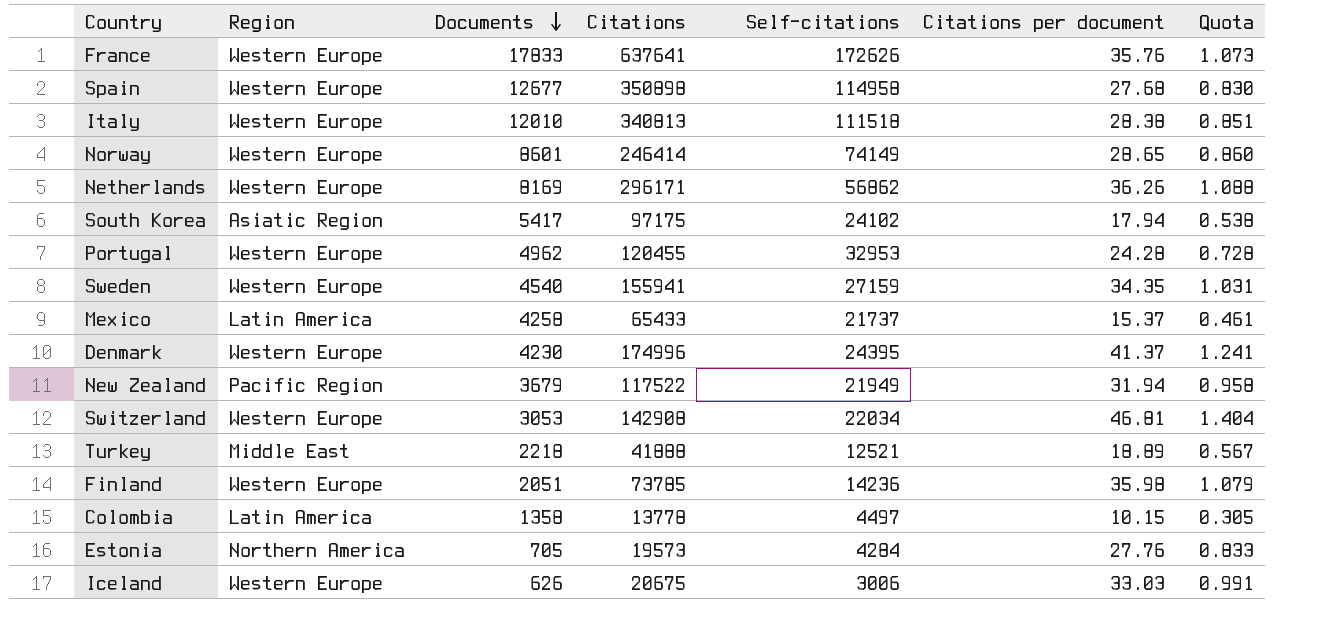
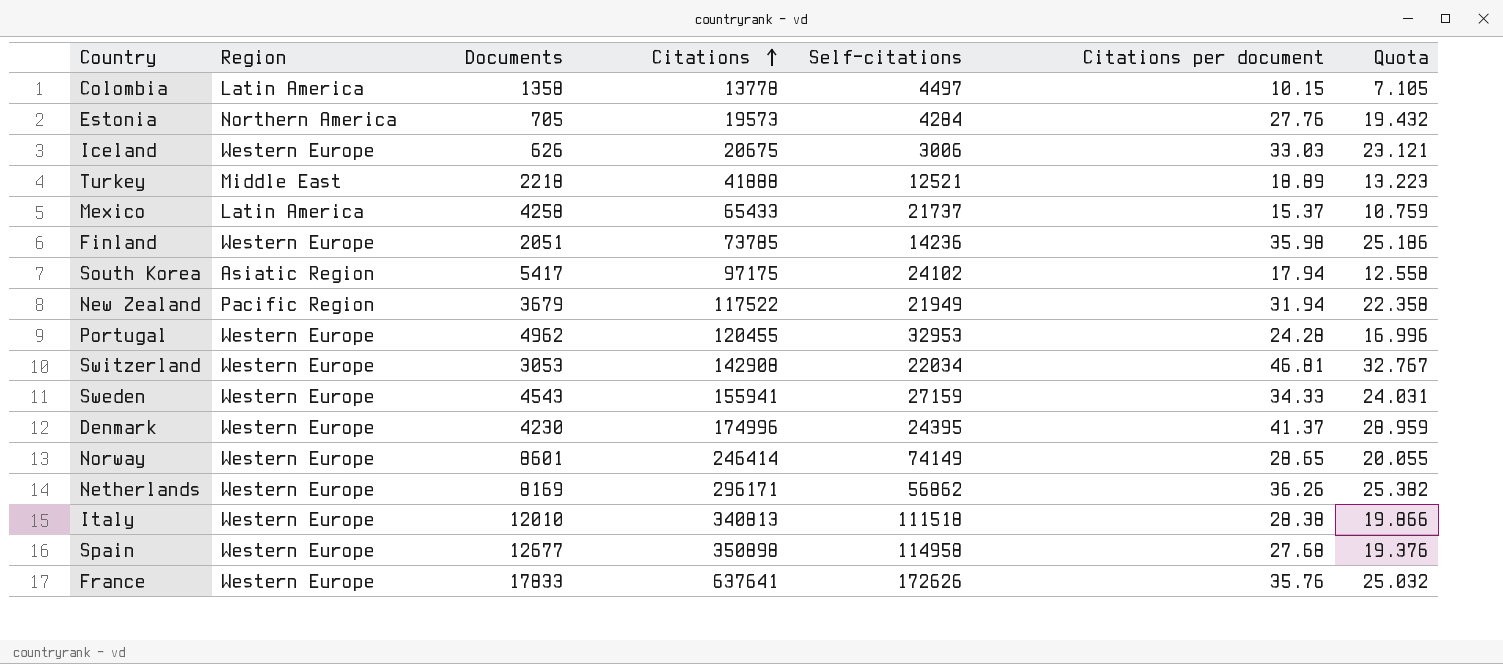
row order: Documents descending -> Citations ascending
column Quota | formula: [Citations per document] * 0.03 -> [Citations per document] * 0.7
Sweden | Documents: 4540 -> 4543
Sweden | Citations per document: 34.35 -> 34.33

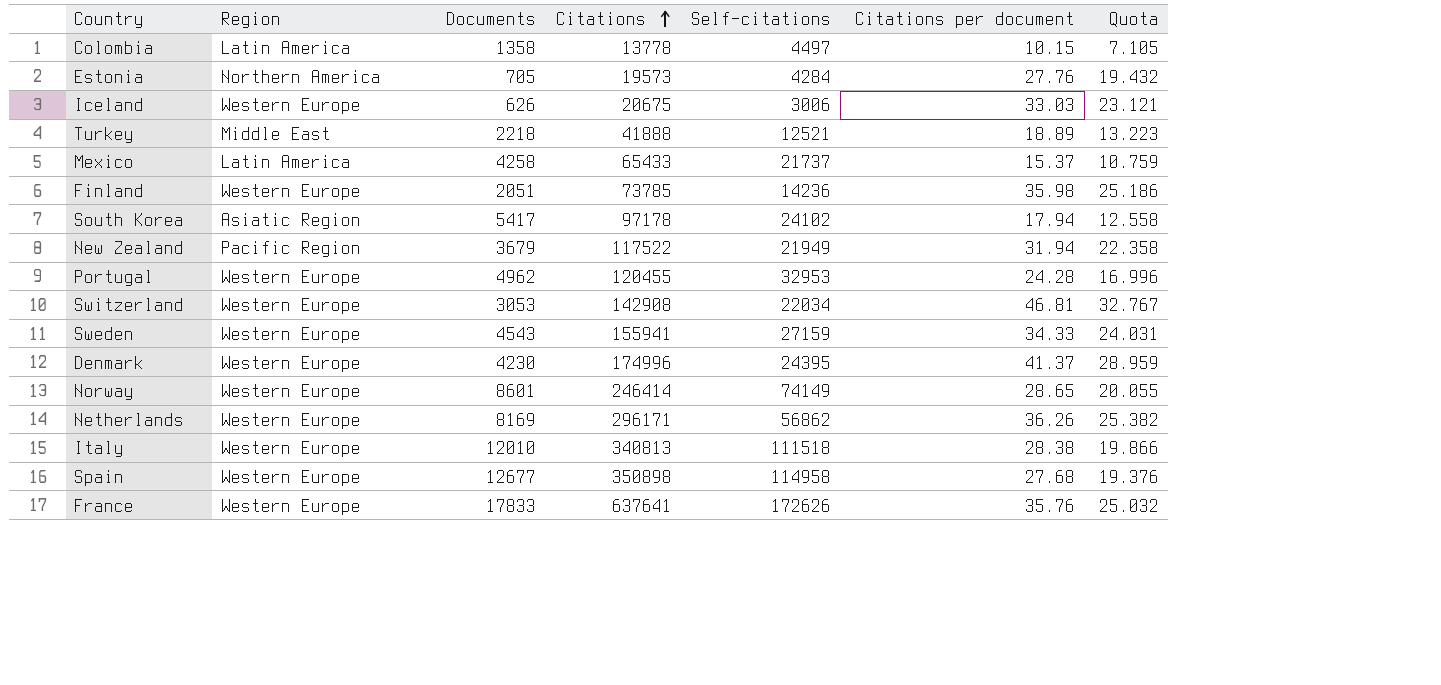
South Korea | Citations: 97175 -> 97178

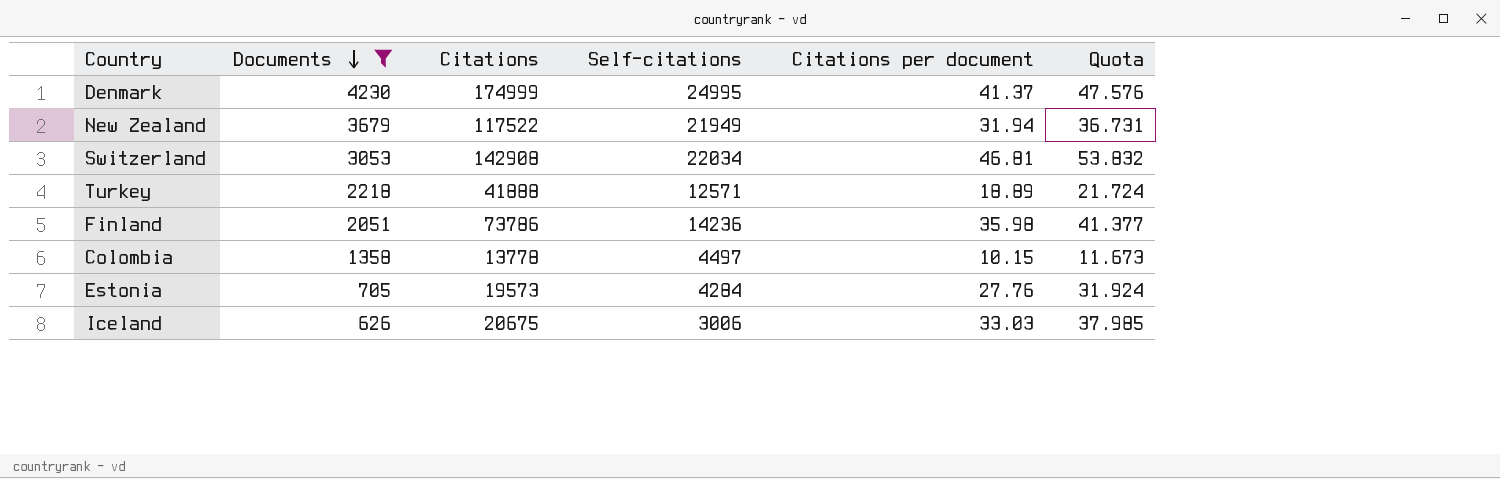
filter: none -> Documents <= 4230
row order: Citations ascending -> Documents descending
column Region | position: 2 -> none
column Quota | formula: [Citations per document] * 0.7 -> [Citations per document] * 1.15
Denmark | Citations: 174996 -> 174999
Denmark | Self-citations: 24395 -> 24995
Turkey | Self-citations: 12521 -> 12571
Finland | Citations: 73785 -> 73786

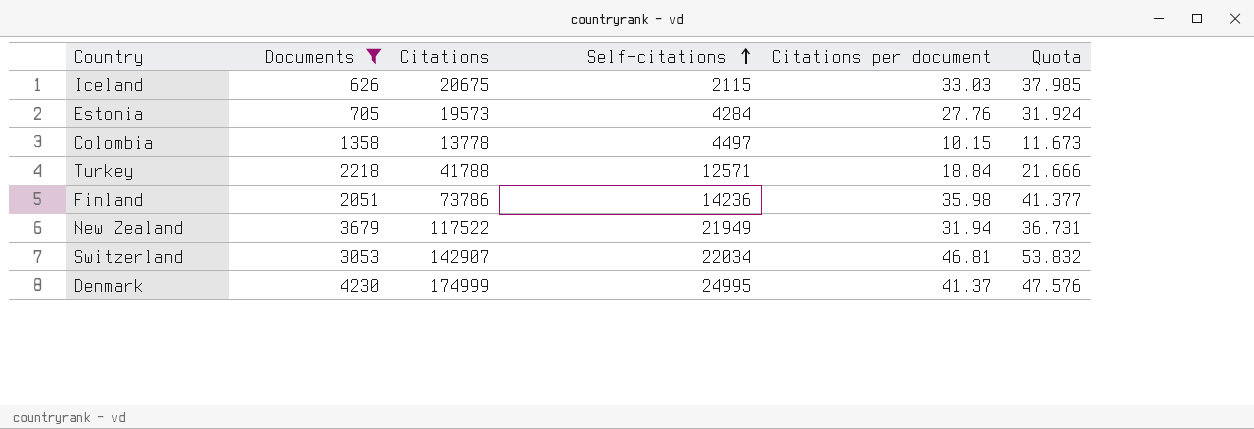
row order: Documents descending -> Self-citations ascending
Iceland | Self-citations: 3006 -> 2115
Turkey | Citations: 41888 -> 41788
Turkey | Citations per document: 18.89 -> 18.84
Turkey | Quota: 21.724 -> 21.666
Switzerland | Citations: 142908 -> 142907

